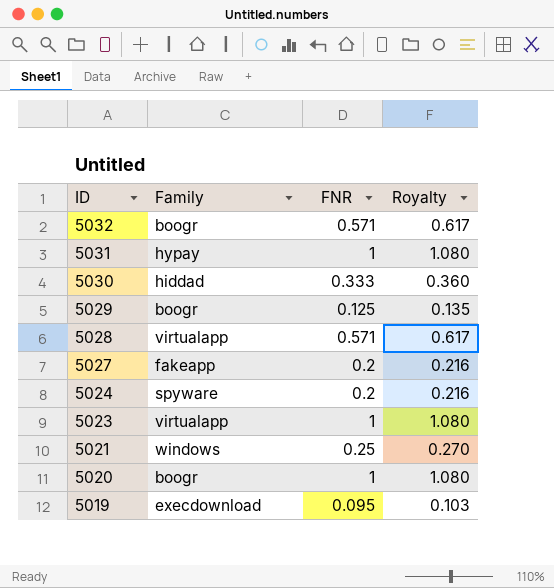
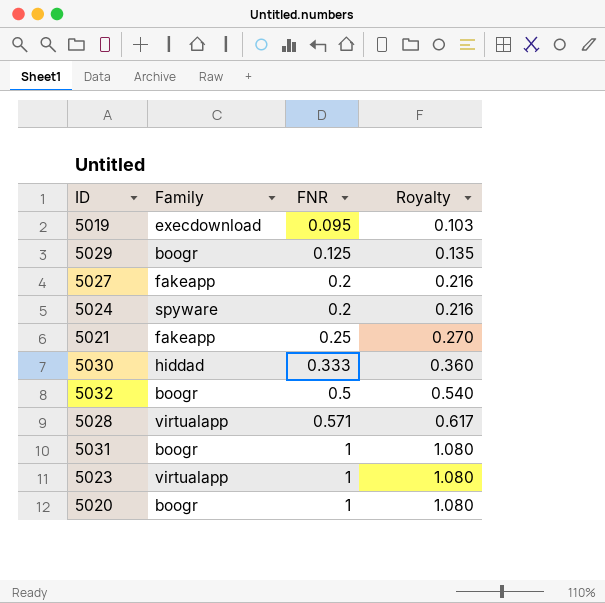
row order: ID descending -> FNR ascending
5021 | Family: windows -> fakeapp
5032 | FNR: 0.571 -> 0.5
5032 | Royalty: 0.617 -> 0.540
5031 | Family: hypay -> boogr

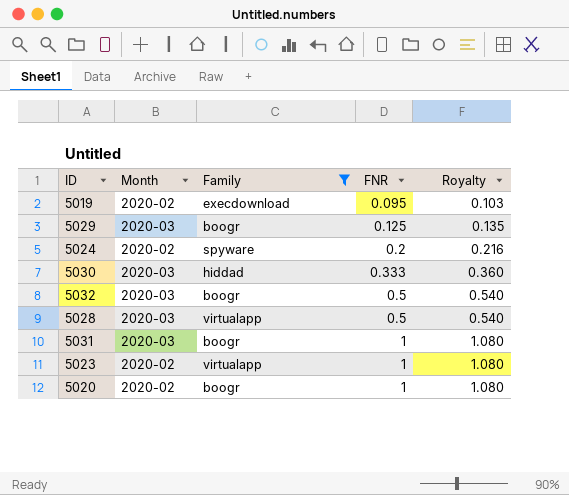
filter: none -> Family != fakeapp
column Month | position: none -> 2
5028 | FNR: 0.571 -> 0.5
5028 | Royalty: 0.617 -> 0.540

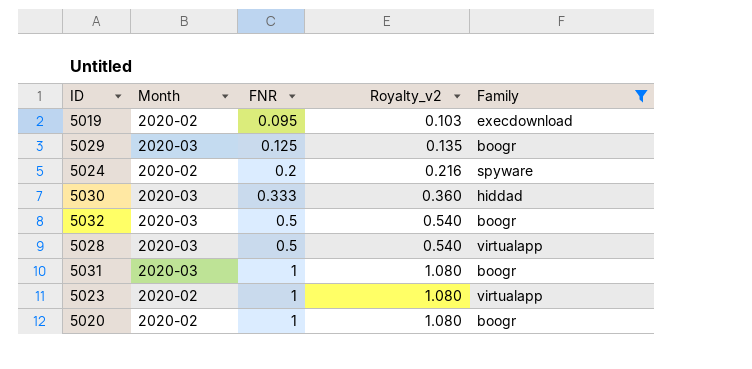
column name: Royalty -> Royalty_v2
column Family | position: 3 -> 5

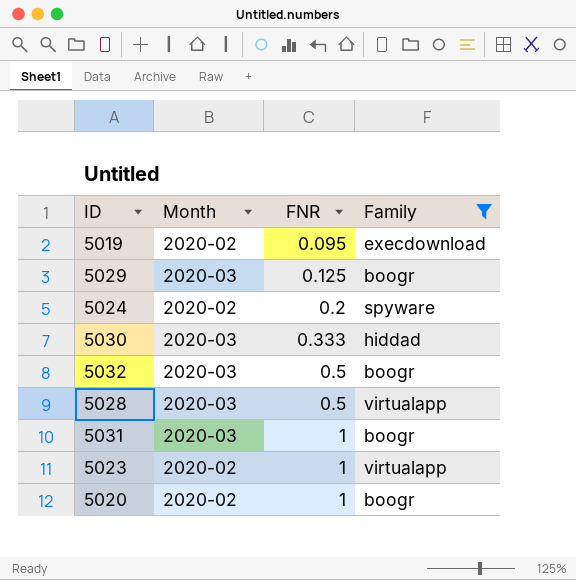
column Royalty_v2 | formula: [FNR] * 1.08 -> none

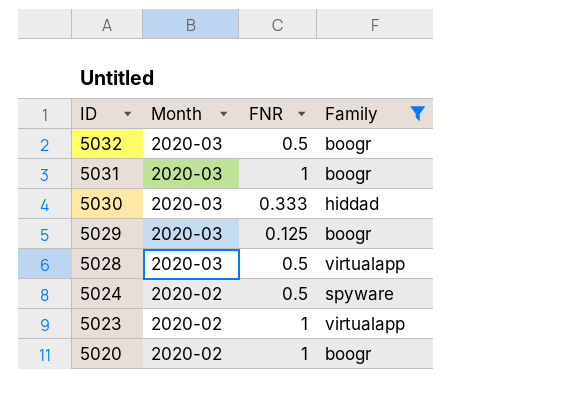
row order: FNR ascending -> ID descending
row 5019: 2020-02 | 0.095 | execdownload -> none
5024 | FNR: 0.2 -> 0.5

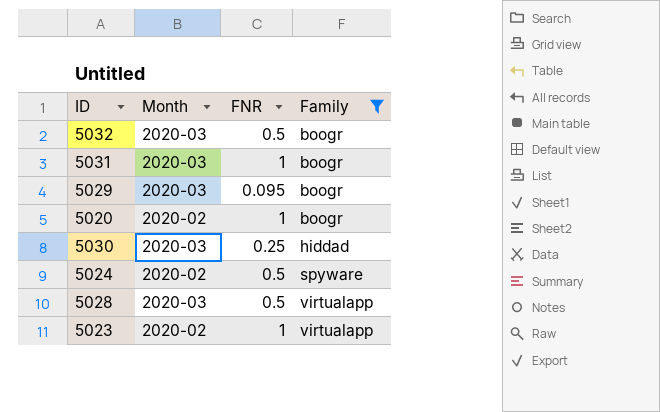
row order: ID descending -> Family ascending
5029 | FNR: 0.125 -> 0.095
5030 | FNR: 0.333 -> 0.25

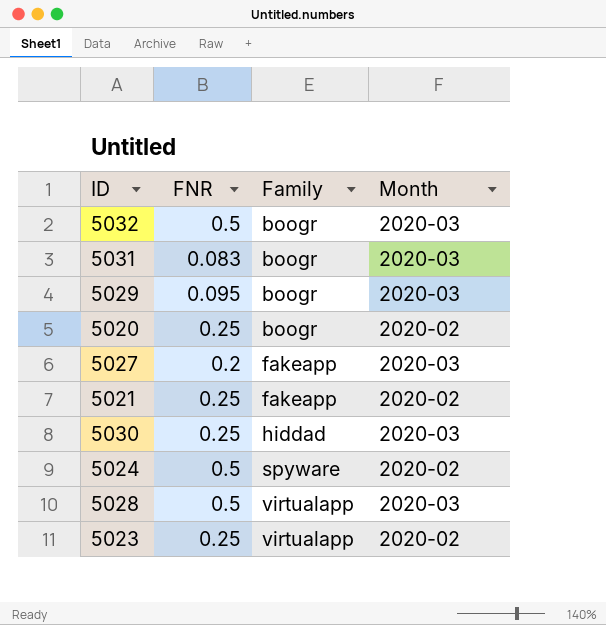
filter: Family != fakeapp -> none
column Month | position: 2 -> 4
5031 | FNR: 1 -> 0.083
5020 | FNR: 1 -> 0.25
5023 | FNR: 1 -> 0.25

